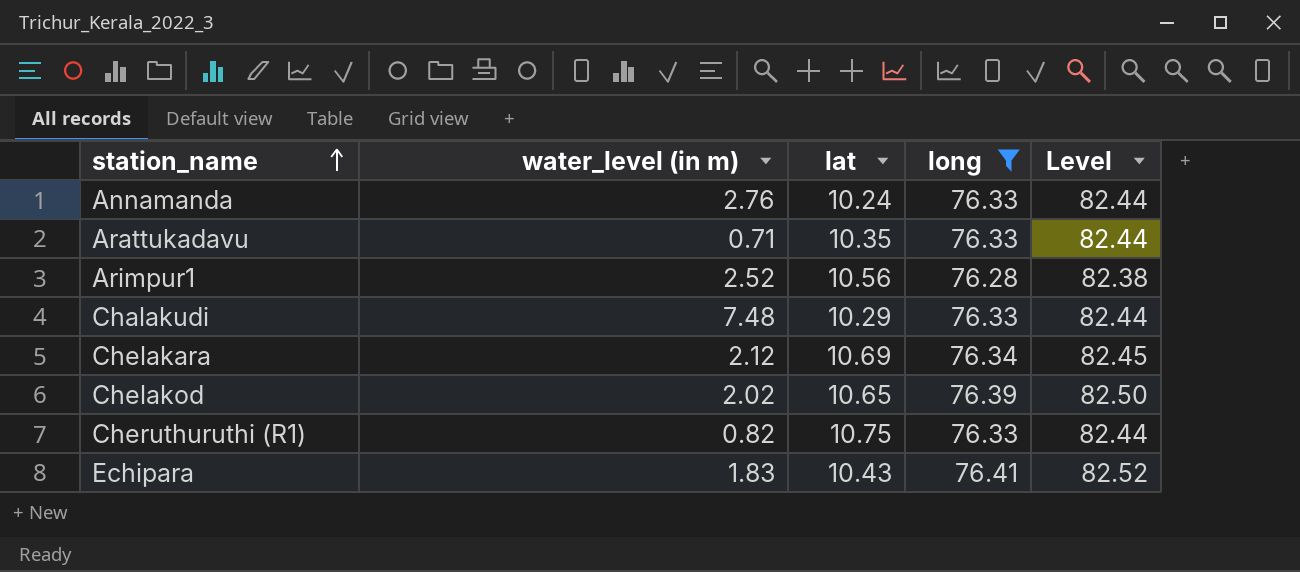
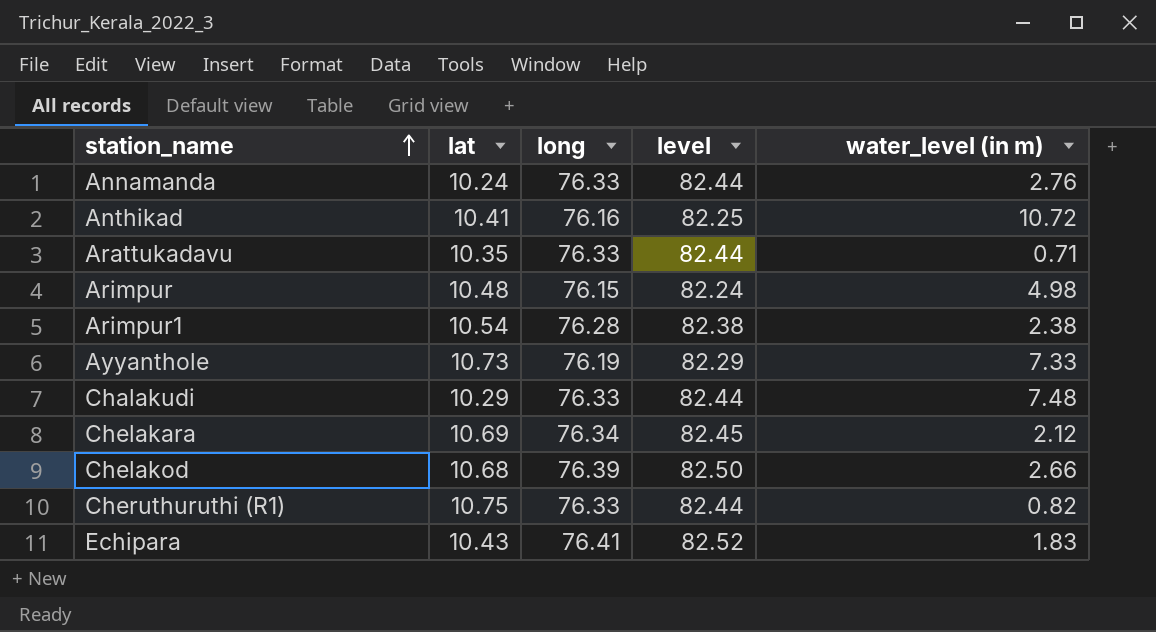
filter: long >= 76.28 -> none
column name: Level -> level
column water_level (in m) | position: 2 -> 5
Arimpur1 | lat: 10.56 -> 10.54
Arimpur1 | water_level (in m): 2.52 -> 2.38
Chelakod | lat: 10.65 -> 10.68
Chelakod | water_level (in m): 2.02 -> 2.66

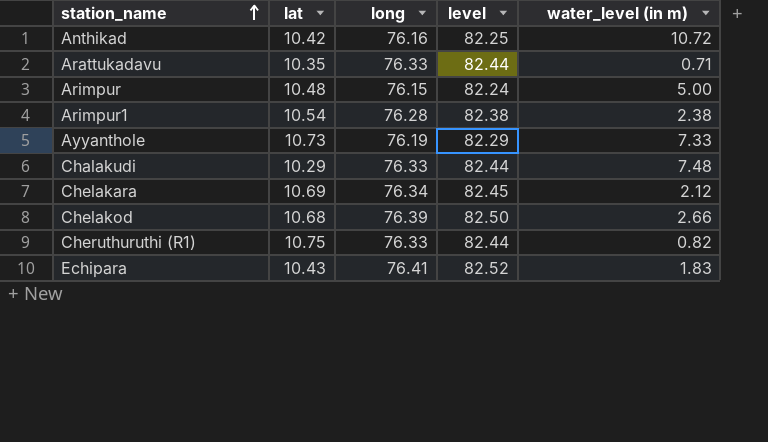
row Annamanda: 10.24 | 76.33 | 82.44 | 2.76 -> none
Anthikad | lat: 10.41 -> 10.42
Arimpur | water_level (in m): 4.98 -> 5.00

